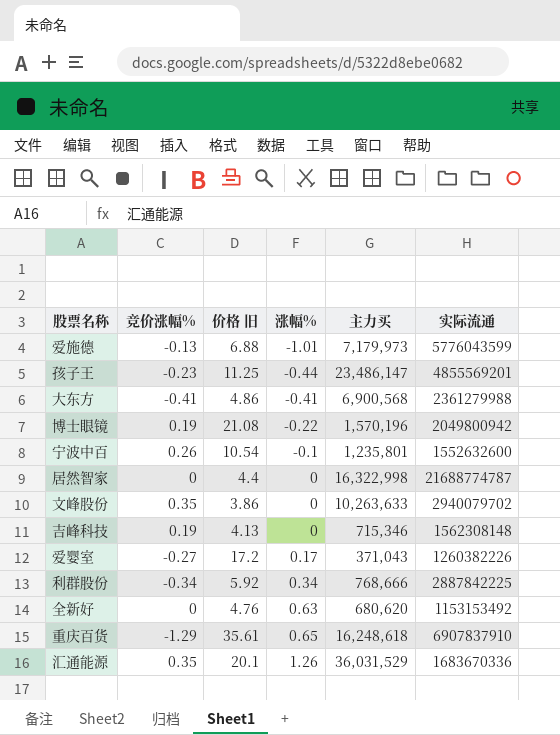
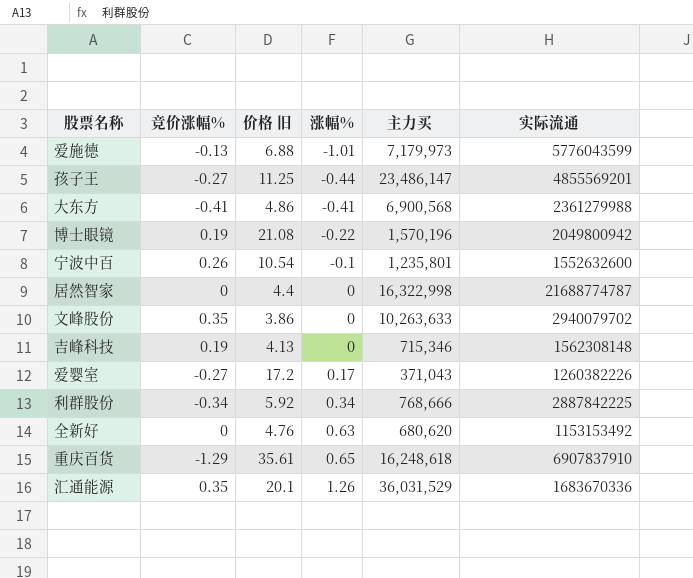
孩子王 | 竞价涨幅%: -0.23 -> -0.27

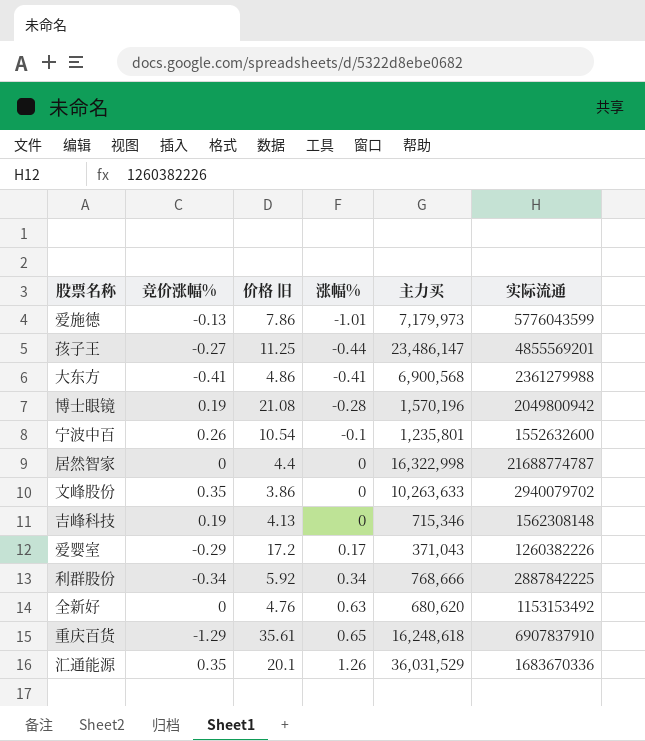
爱施德 | 价格 旧: 6.88 -> 7.86
博士眼镜 | 涨幅%: -0.22 -> -0.28
爱婴室 | 竞价涨幅%: -0.27 -> -0.29

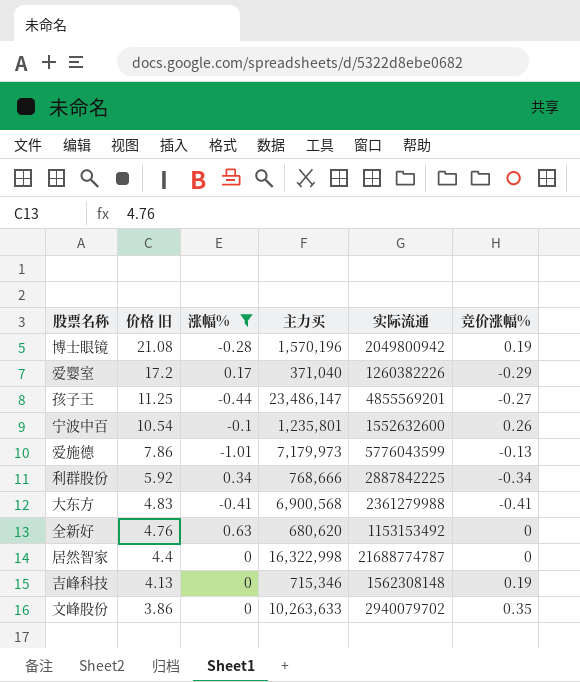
filter: none -> 涨幅% <= 0.63
row order: 涨幅% ascending -> 价格 旧 descending
column 竞价涨幅% | position: 2 -> 6
爱婴室 | 主力买: 371,043 -> 371,040
大东方 | 价格 旧: 4.86 -> 4.83

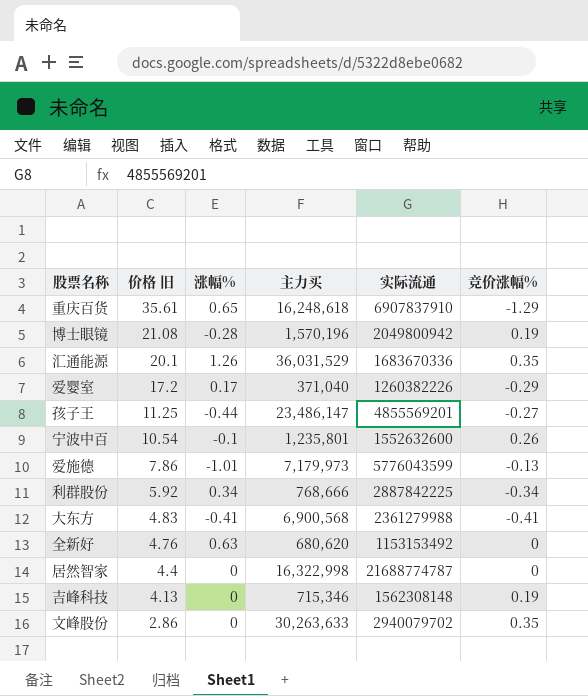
filter: 涨幅% <= 0.63 -> none
文峰股份 | 价格 旧: 3.86 -> 2.86
文峰股份 | 主力买: 10,263,633 -> 30,263,633

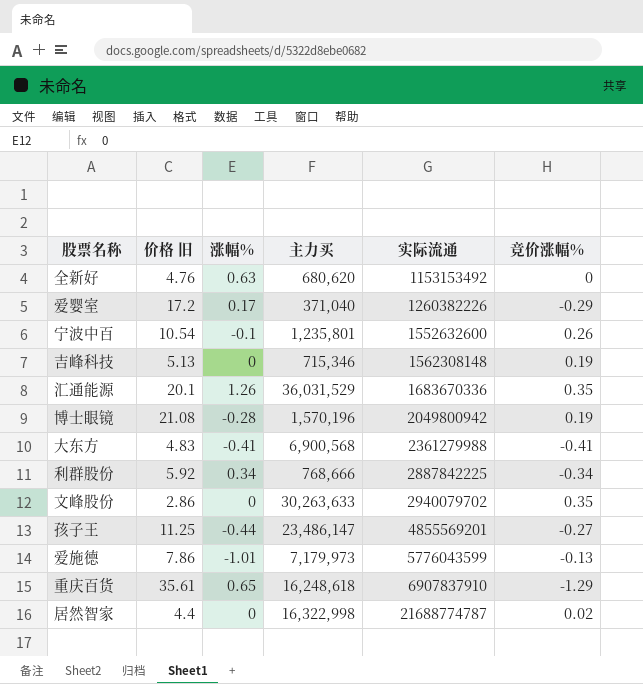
row order: 价格 旧 descending -> 实际流通 ascending
吉峰科技 | 价格 旧: 4.13 -> 5.13
居然智家 | 竞价涨幅%: 0 -> 0.02

